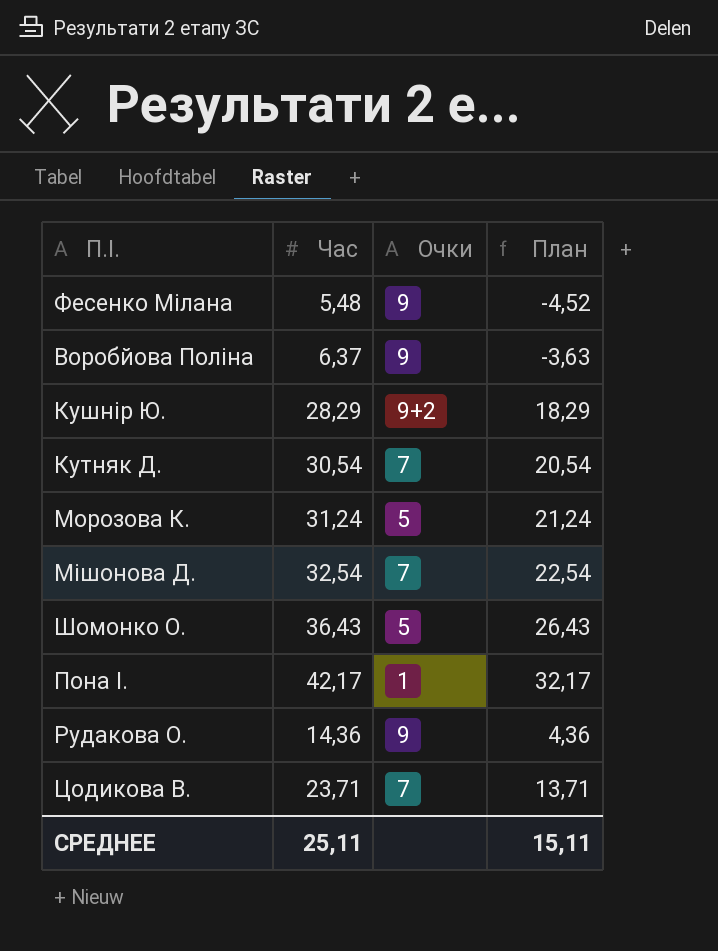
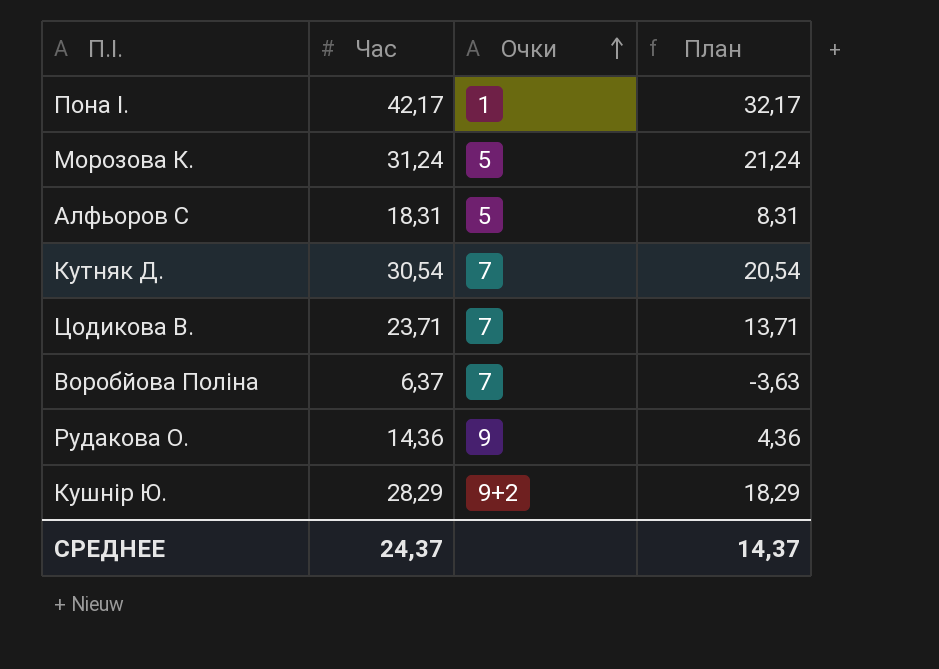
row order: none -> Очки ascending
row Фесенко Мілана: 5,48 | 9 | -4,52 -> none
row Мішонова Д.: 32,54 | 7 | 22,54 -> none
row Шомонко О.: 36,43 | 5 | 26,43 -> none
row Алфьоров С: none -> 18,31 | 5 | 8,31
Воробйова Поліна | Очки: 9 -> 7
СРЕДНЕЕ | Час: 25,11 -> 24,37
СРЕДНЕЕ | План: 15,11 -> 14,37

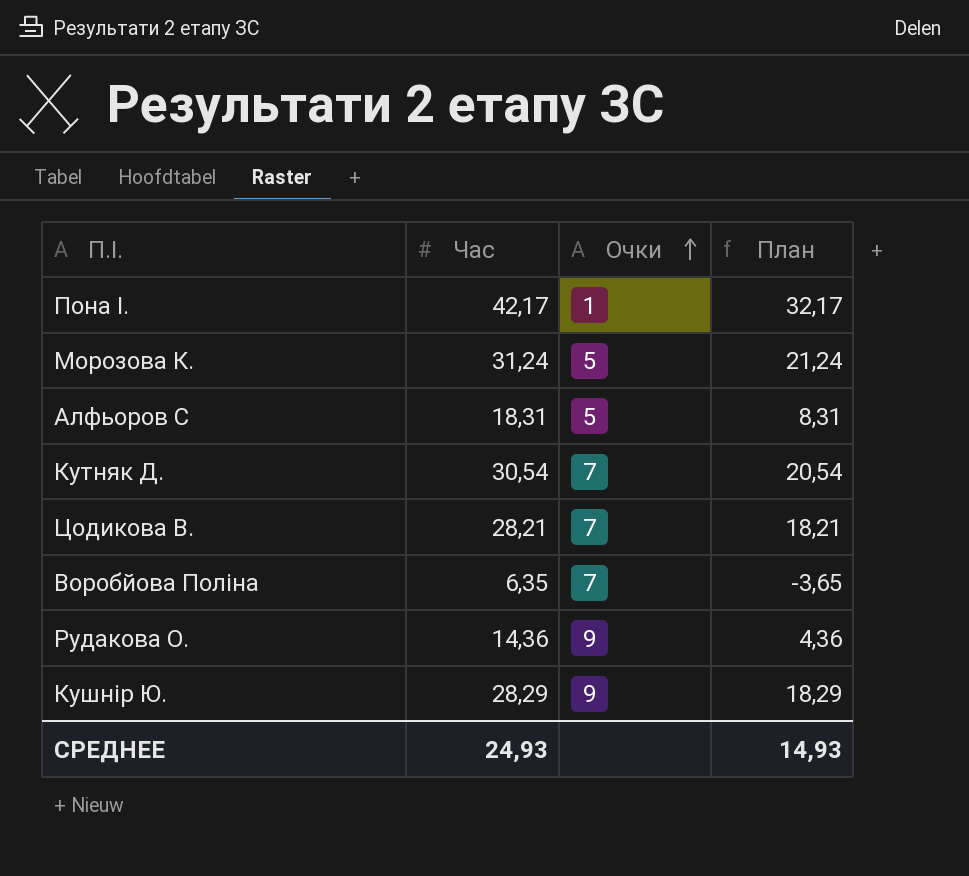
Цодикова В. | Час: 23,71 -> 28,21
Цодикова В. | План: 13,71 -> 18,21
Воробйова Поліна | Час: 6,37 -> 6,35
Воробйова Поліна | План: -3,63 -> -3,65
Кушнір Ю. | Очки: 9+2 -> 9
СРЕДНЕЕ | Час: 24,37 -> 24,93
СРЕДНЕЕ | План: 14,37 -> 14,93

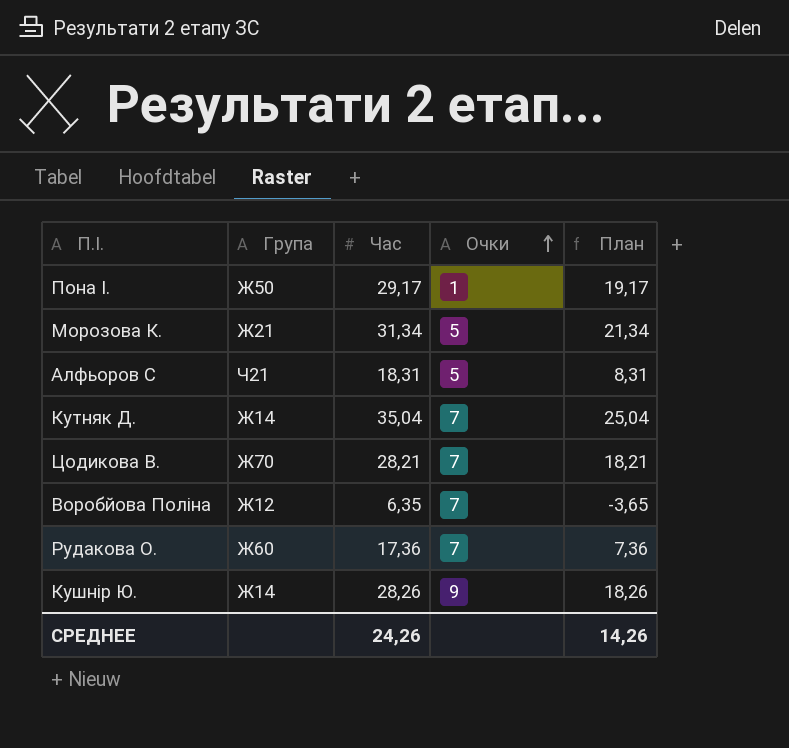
column Група | position: none -> 2
Пона І. | Час: 42,17 -> 29,17
Пона І. | План: 32,17 -> 19,17
Морозова К. | Час: 31,24 -> 31,34
Морозова К. | План: 21,24 -> 21,34
Кутняк Д. | Час: 30,54 -> 35,04
Кутняк Д. | План: 20,54 -> 25,04
Рудакова О. | Час: 14,36 -> 17,36
Рудакова О. | Очки: 9 -> 7
Рудакова О. | План: 4,36 -> 7,36
Кушнір Ю. | Час: 28,29 -> 28,26
Кушнір Ю. | План: 18,29 -> 18,26
СРЕДНЕЕ | Час: 24,93 -> 24,26
СРЕДНЕЕ | План: 14,93 -> 14,26

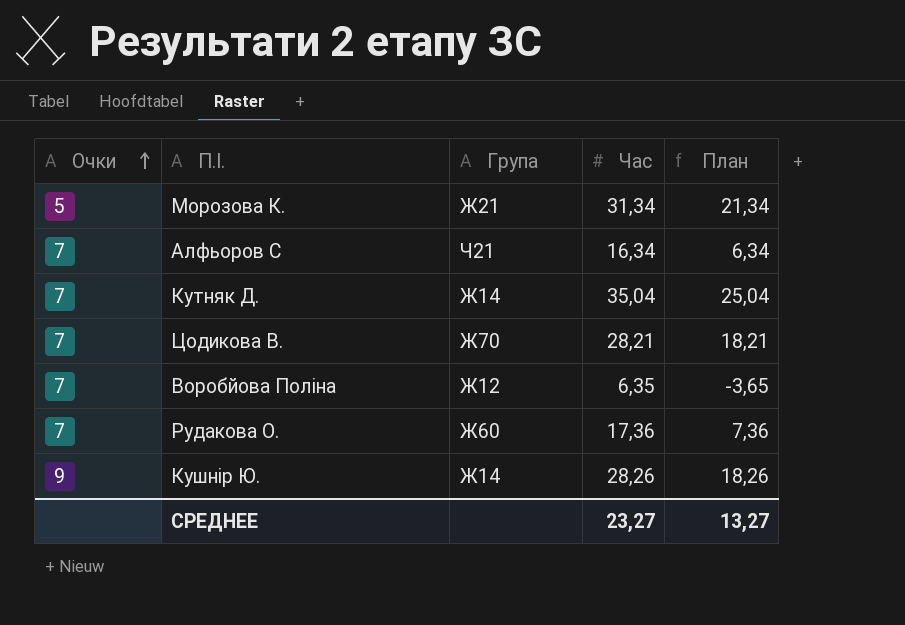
column Очки | position: 4 -> 1
row Пона І.: Ж50 | 29,17 | 1 | 19,17 -> none
Алфьоров С | Очки: 5 -> 7
Алфьоров С | Час: 18,31 -> 16,34
Алфьоров С | План: 8,31 -> 6,34
СРЕДНЕЕ | Час: 24,26 -> 23,27
СРЕДНЕЕ | План: 14,26 -> 13,27

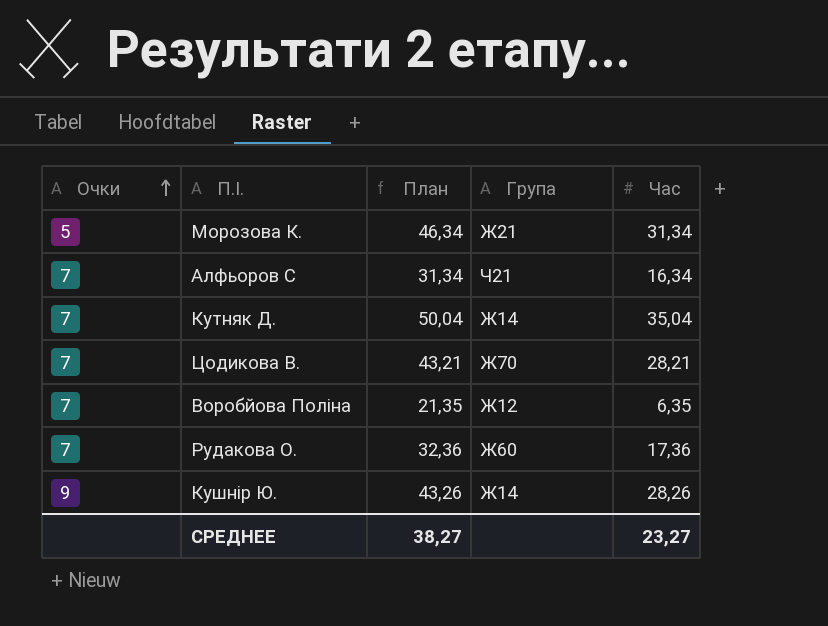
column План | formula: [Час] - 10 -> [Час] + 15
column План | position: 5 -> 3
СРЕДНЕЕ | План: 13,27 -> 38,27

